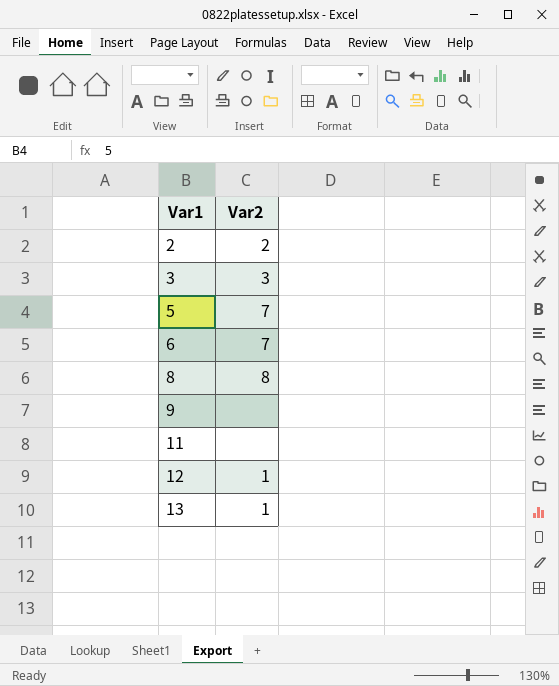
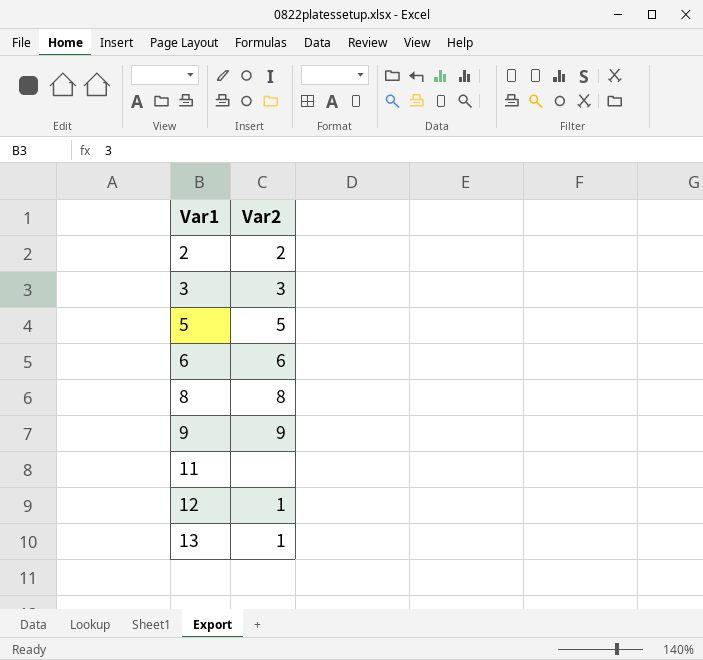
5 | Var2: 7 -> 5
6 | Var2: 7 -> 6
9 | Var2: none -> 9

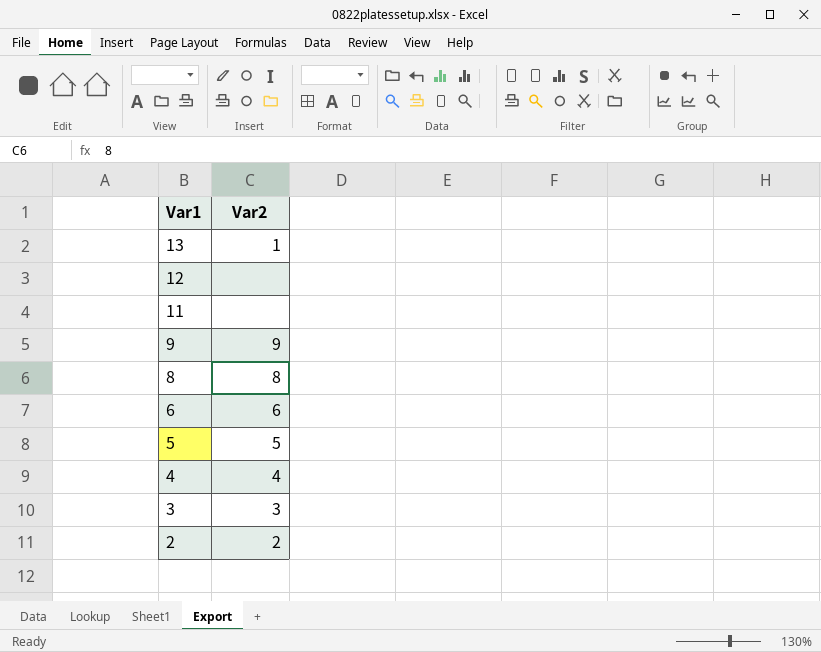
row order: Var1 ascending -> Var1 descending
12 | Var2: 1 -> none
row 4: none -> 4

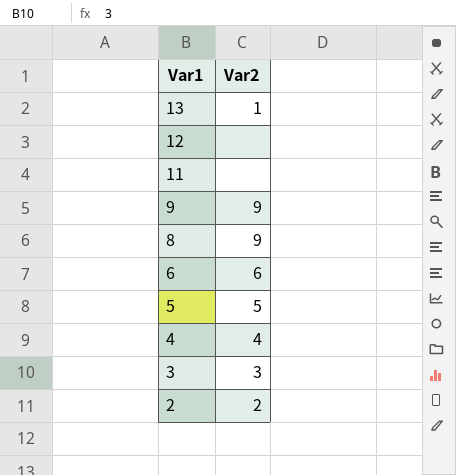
8 | Var2: 8 -> 9

